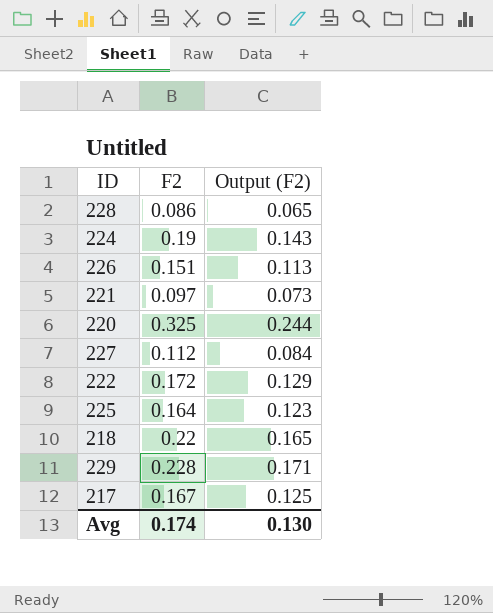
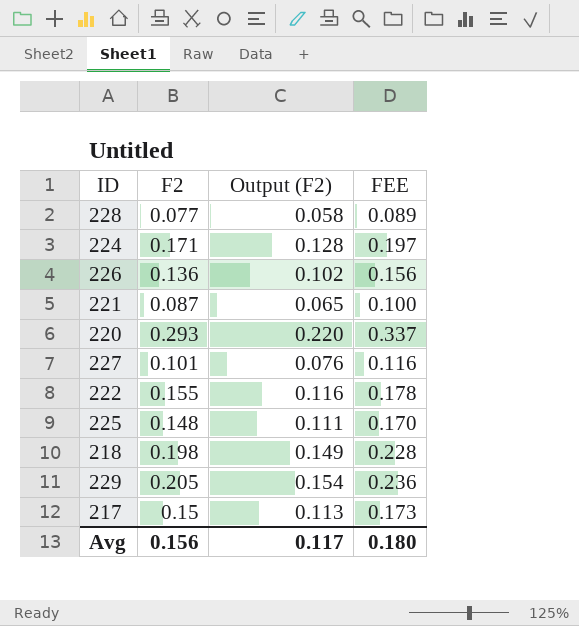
column FEE | formula: none -> [F2] * 1.15
228 | F2: 0.086 -> 0.077
228 | Output (F2): 0.065 -> 0.058
224 | F2: 0.19 -> 0.171
224 | Output (F2): 0.143 -> 0.128
226 | F2: 0.151 -> 0.136
226 | Output (F2): 0.113 -> 0.102
221 | F2: 0.097 -> 0.087
221 | Output (F2): 0.073 -> 0.065
220 | F2: 0.325 -> 0.293
220 | Output (F2): 0.244 -> 0.220
227 | F2: 0.112 -> 0.101
227 | Output (F2): 0.084 -> 0.076
222 | F2: 0.172 -> 0.155
222 | Output (F2): 0.129 -> 0.116
225 | F2: 0.164 -> 0.148
225 | Output (F2): 0.123 -> 0.111
218 | F2: 0.22 -> 0.198
218 | Output (F2): 0.165 -> 0.149
229 | F2: 0.228 -> 0.205
229 | Output (F2): 0.171 -> 0.154
217 | F2: 0.167 -> 0.15
217 | Output (F2): 0.125 -> 0.113
Avg | F2: 0.174 -> 0.156
Avg | Output (F2): 0.130 -> 0.117

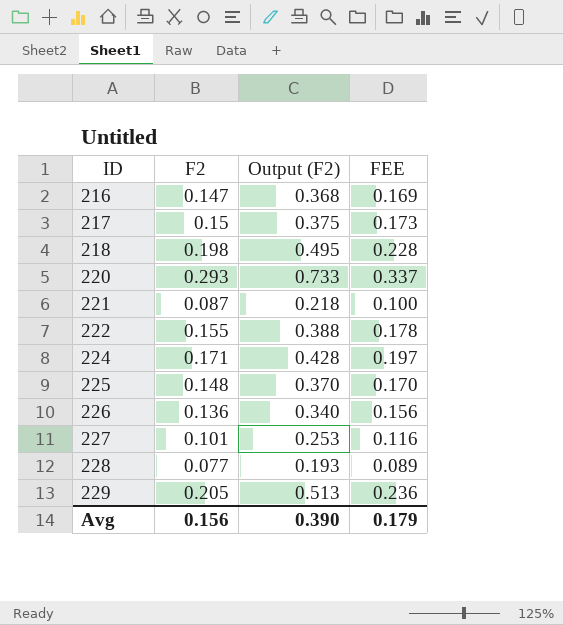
row order: none -> ID ascending
column Output (F2) | formula: [F2] * 0.75 -> [F2] * 2.5
row 216: none -> 0.147 | 0.368 | 0.169
Avg | Output (F2): 0.117 -> 0.390
Avg | FEE: 0.180 -> 0.179

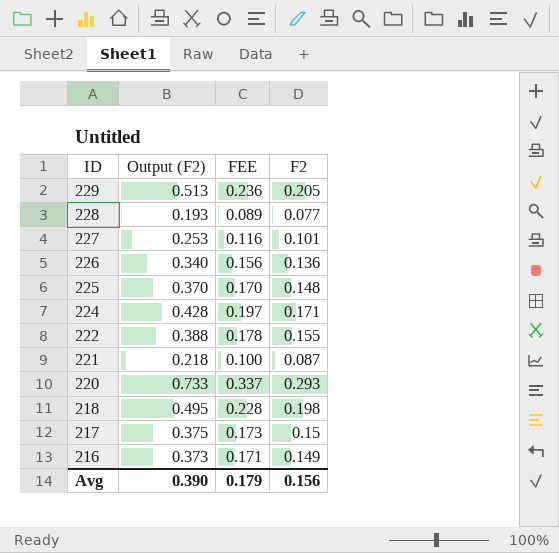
row order: ID ascending -> ID descending
column F2 | position: 2 -> 4
216 | Output (F2): 0.368 -> 0.373
216 | FEE: 0.169 -> 0.171
216 | F2: 0.147 -> 0.149

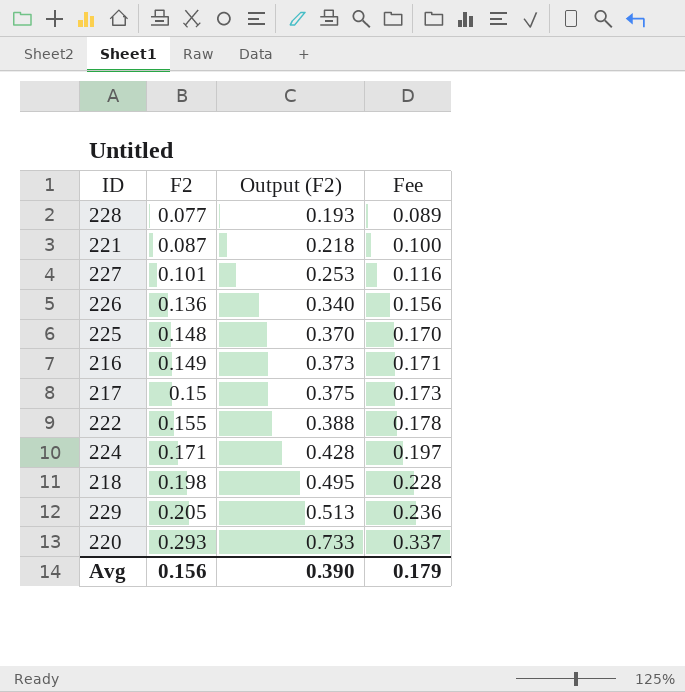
row order: ID descending -> F2 ascending
column F2 | position: 4 -> 2
column name: FEE -> Fee

